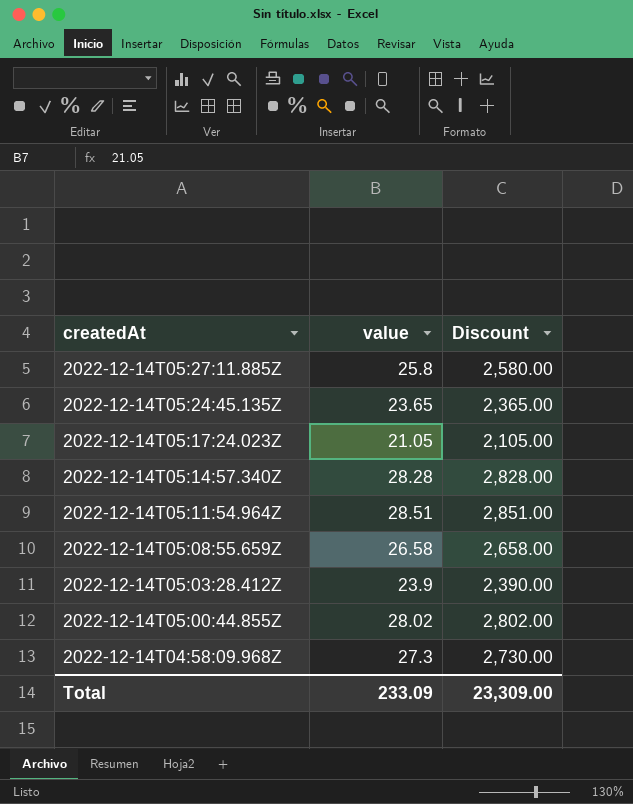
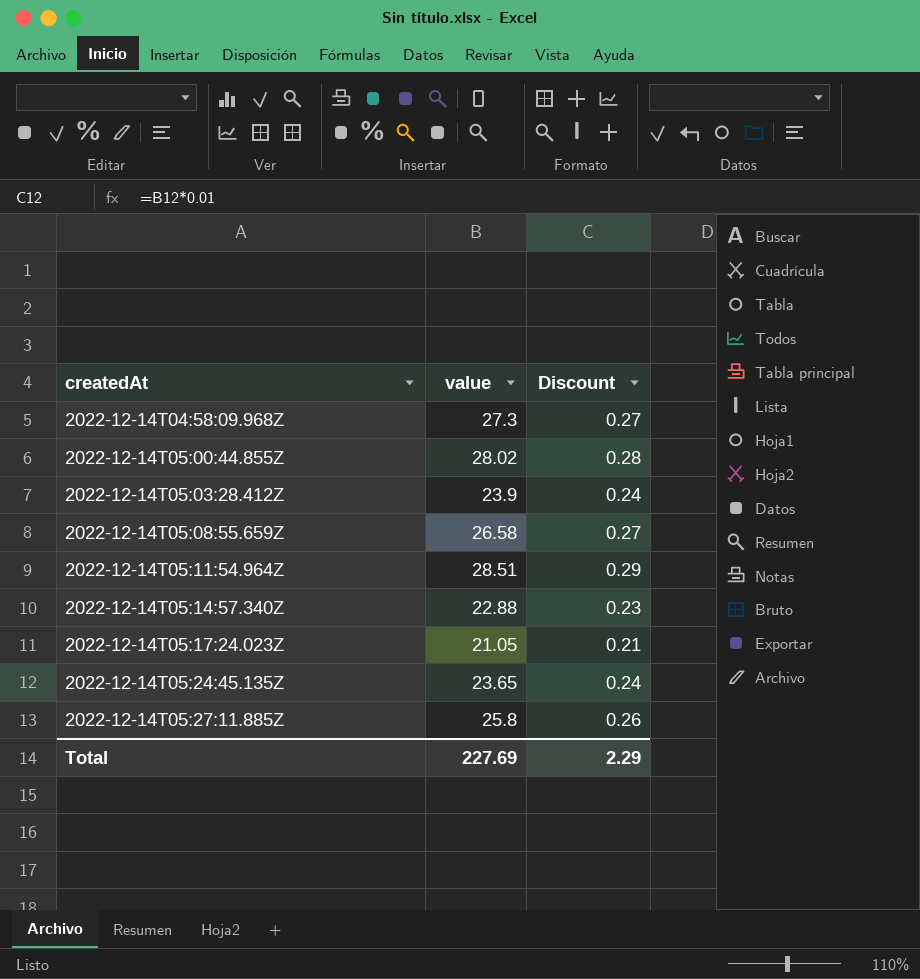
row order: createdAt descending -> createdAt ascending
column Discount | formula: [value] * 100 -> [value] * 0.01
2022-12-14T05:14:57.340Z | value: 28.28 -> 22.88
Total | value: 233.09 -> 227.69
Total | Discount: 23,309.00 -> 2.29

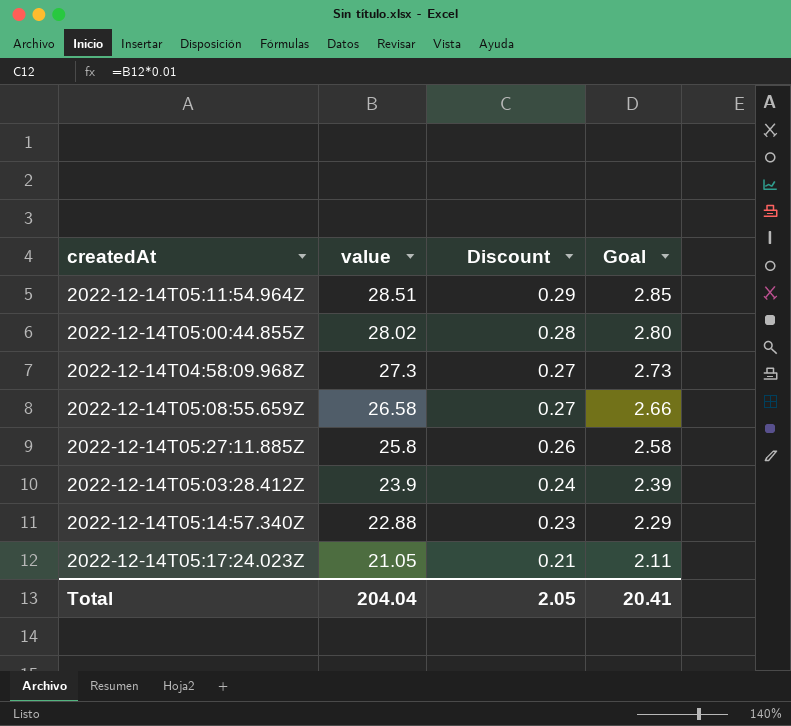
row order: createdAt ascending -> value descending
column Goal | formula: none -> [value] * 0.1
row 2022-12-14T05:24:45.135Z: 23.65 | 0.24 -> none
Total | value: 227.69 -> 204.04
Total | Discount: 2.29 -> 2.05

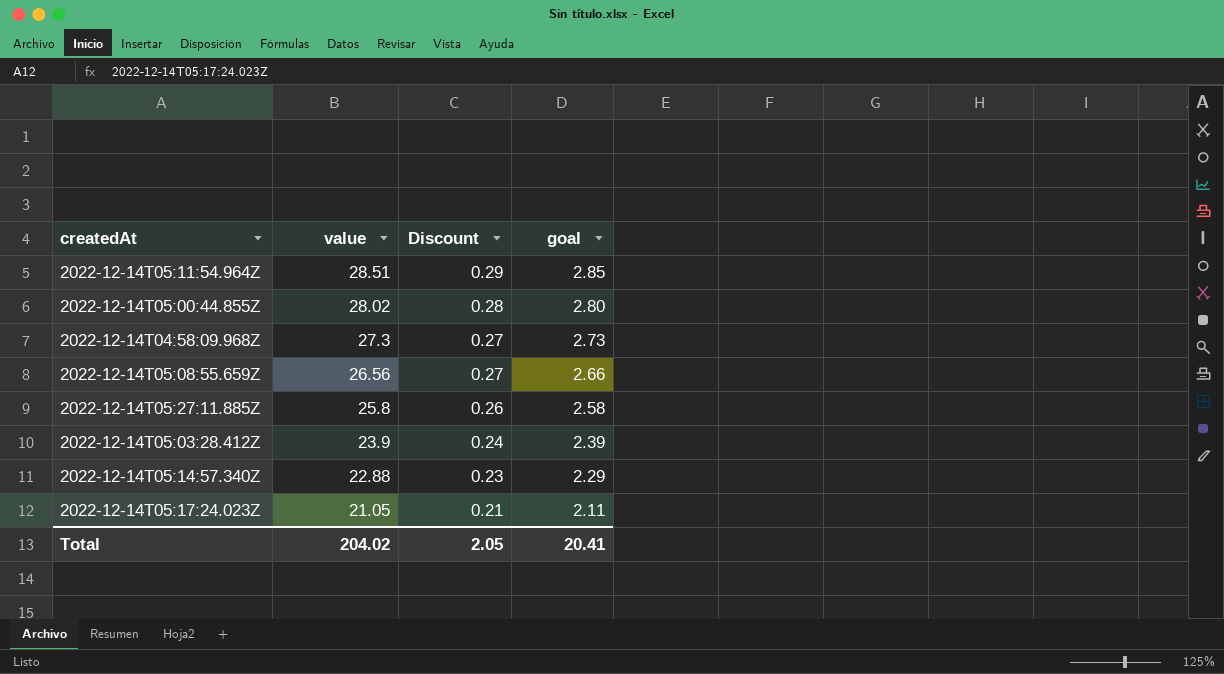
column name: Goal -> goal
2022-12-14T05:08:55.659Z | value: 26.58 -> 26.56
Total | value: 204.04 -> 204.02

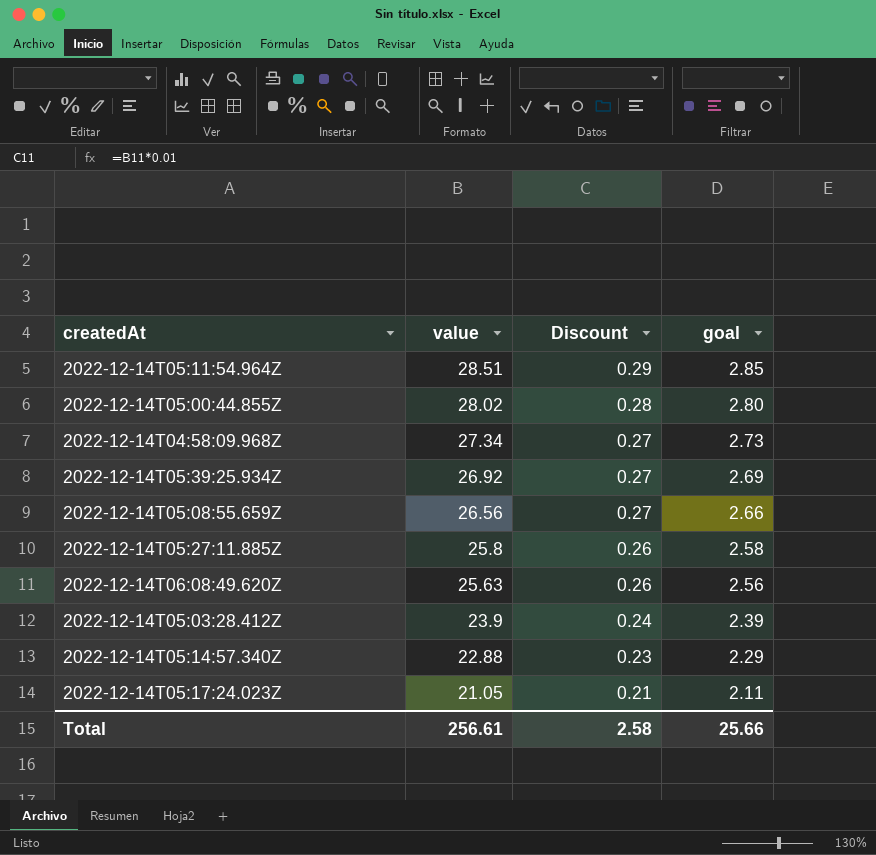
2022-12-14T04:58:09.968Z | value: 27.3 -> 27.34
row 2022-12-14T05:39:25.934Z: none -> 26.92 | 0.27 | 2.69
row 2022-12-14T06:08:49.620Z: none -> 25.63 | 0.26 | 2.56
Total | value: 204.02 -> 256.61
Total | Discount: 2.05 -> 2.58
Total | goal: 20.41 -> 25.66

